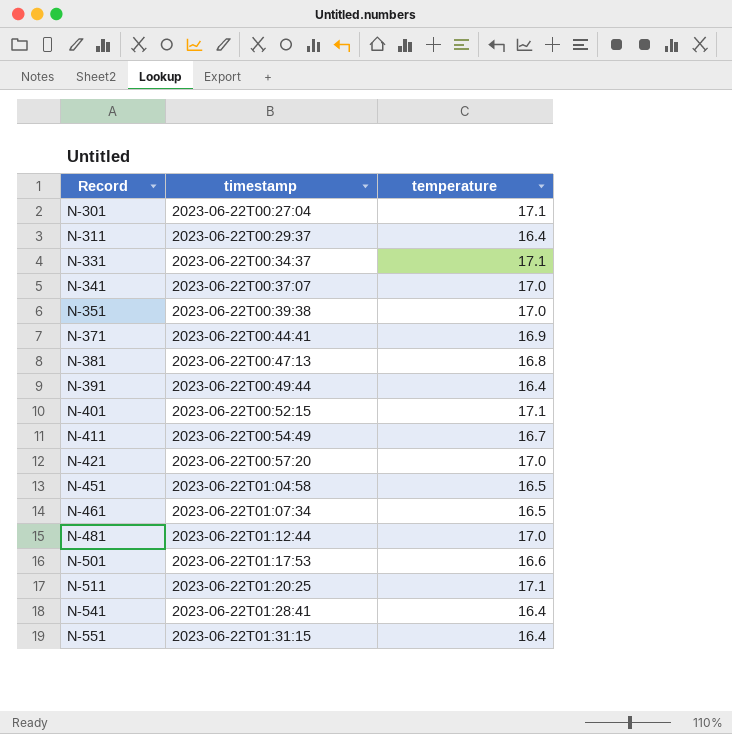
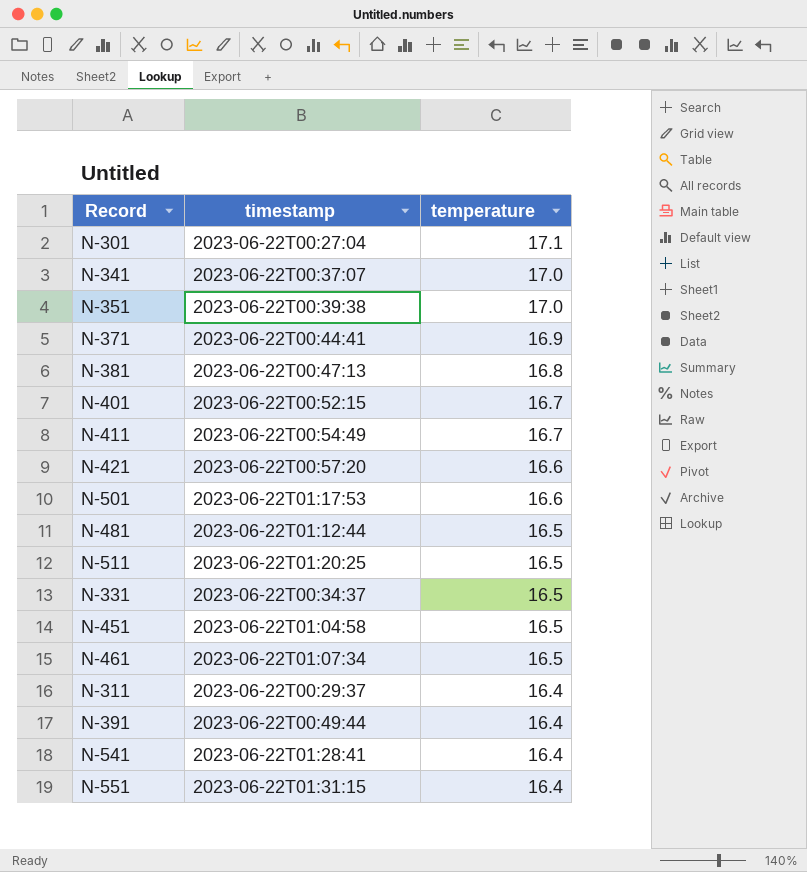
row order: Record ascending -> temperature descending
N-401 | temperature: 17.1 -> 16.7
N-421 | temperature: 17.0 -> 16.6
N-481 | temperature: 17.0 -> 16.5
N-511 | temperature: 17.1 -> 16.5
N-331 | temperature: 17.1 -> 16.5

